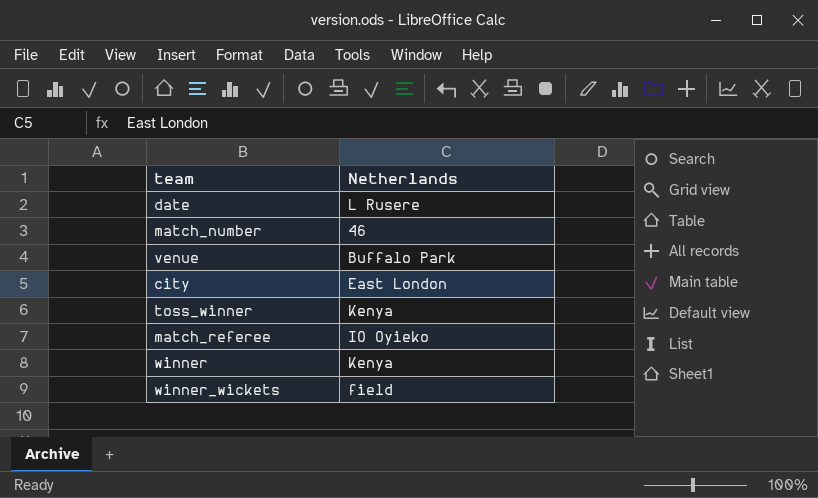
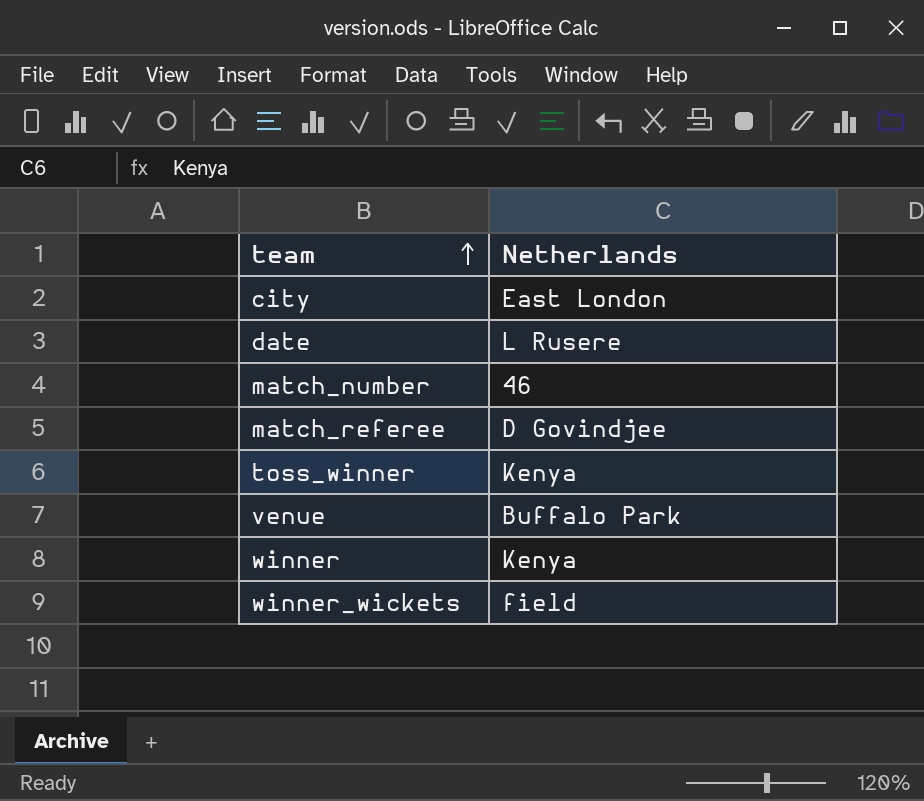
row order: none -> team ascending
match_referee | Netherlands: IO Oyieko -> D Govindjee

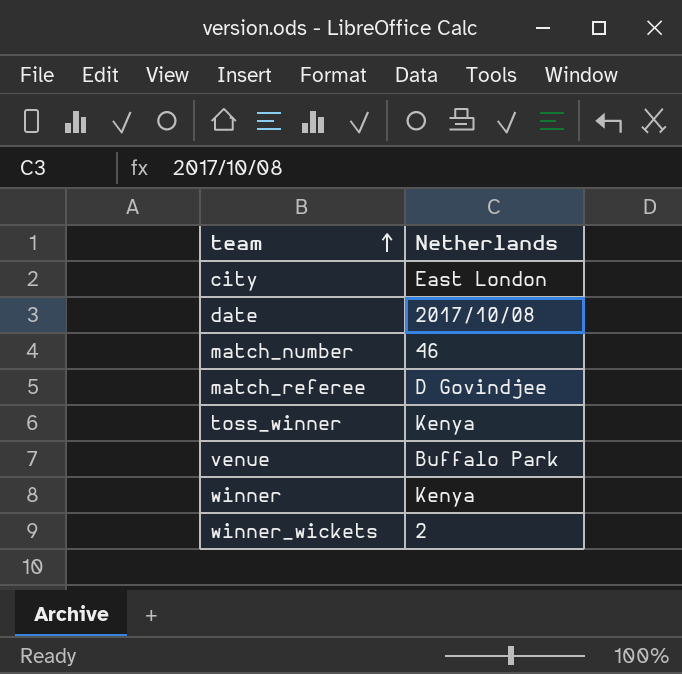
date | Netherlands: L Rusere -> 2017/10/08
winner_wickets | Netherlands: field -> 2

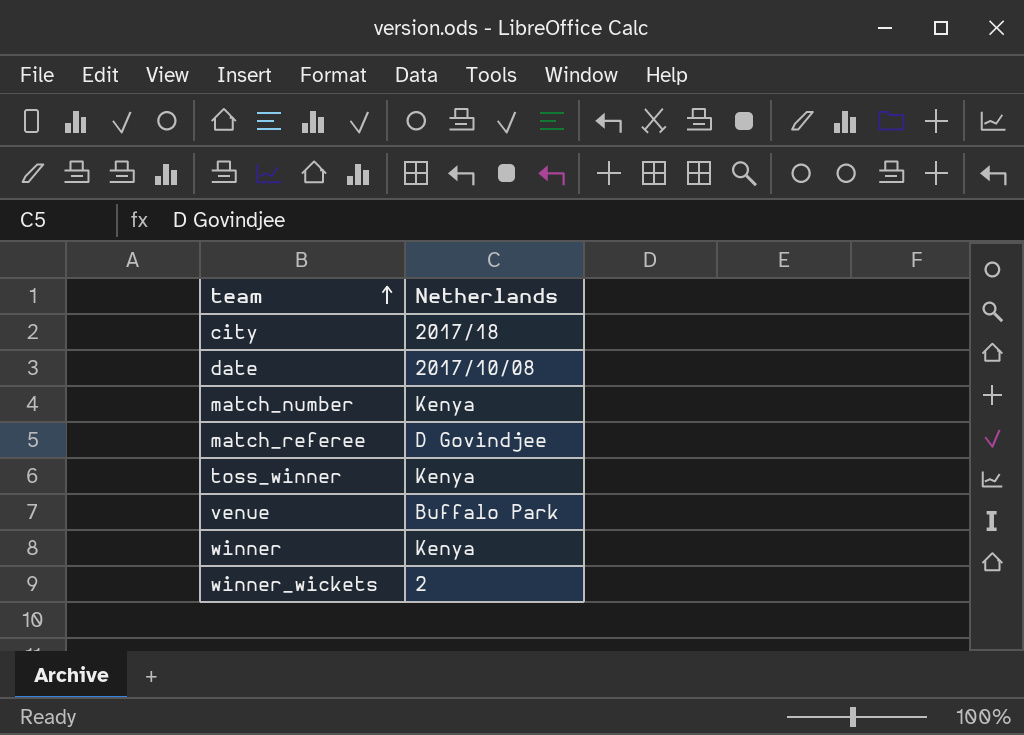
city | Netherlands: East London -> 2017/18
match_number | Netherlands: 46 -> Kenya

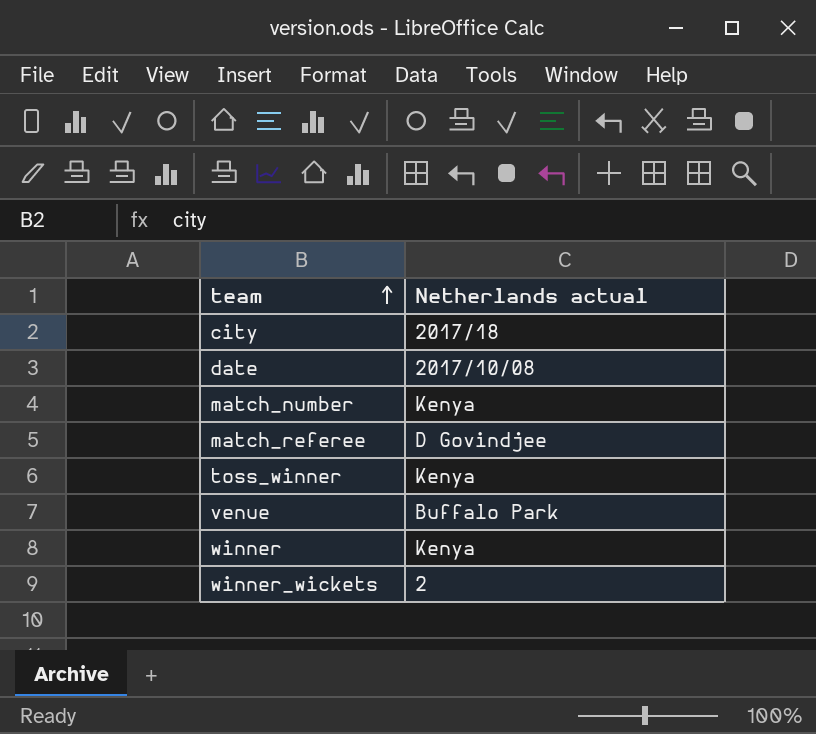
column name: Netherlands -> Netherlands actual

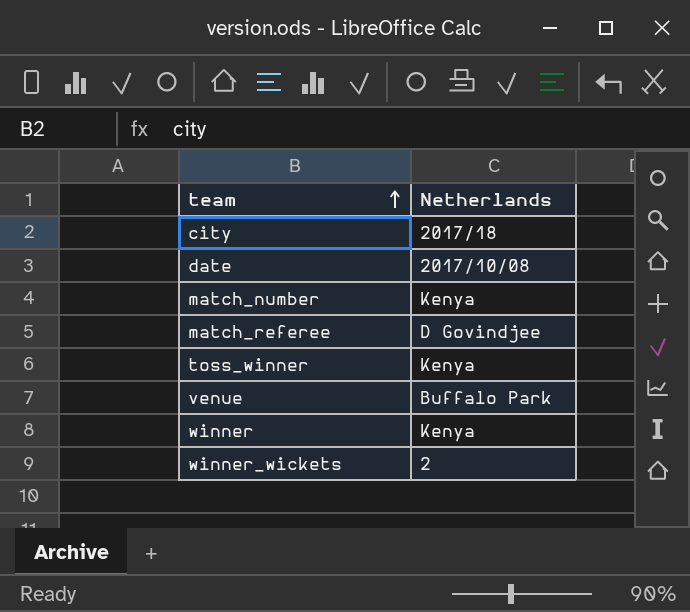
column name: Netherlands actual -> Netherlands

